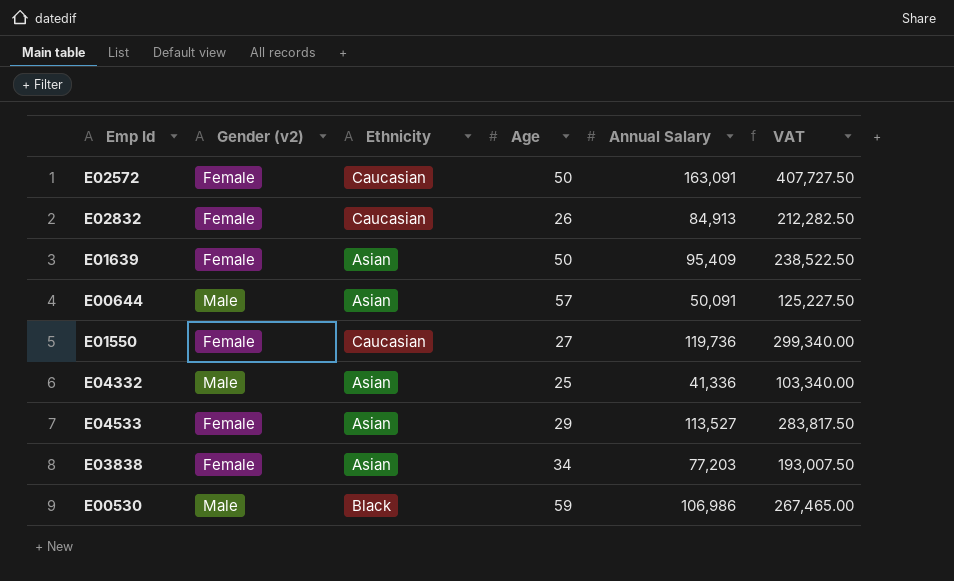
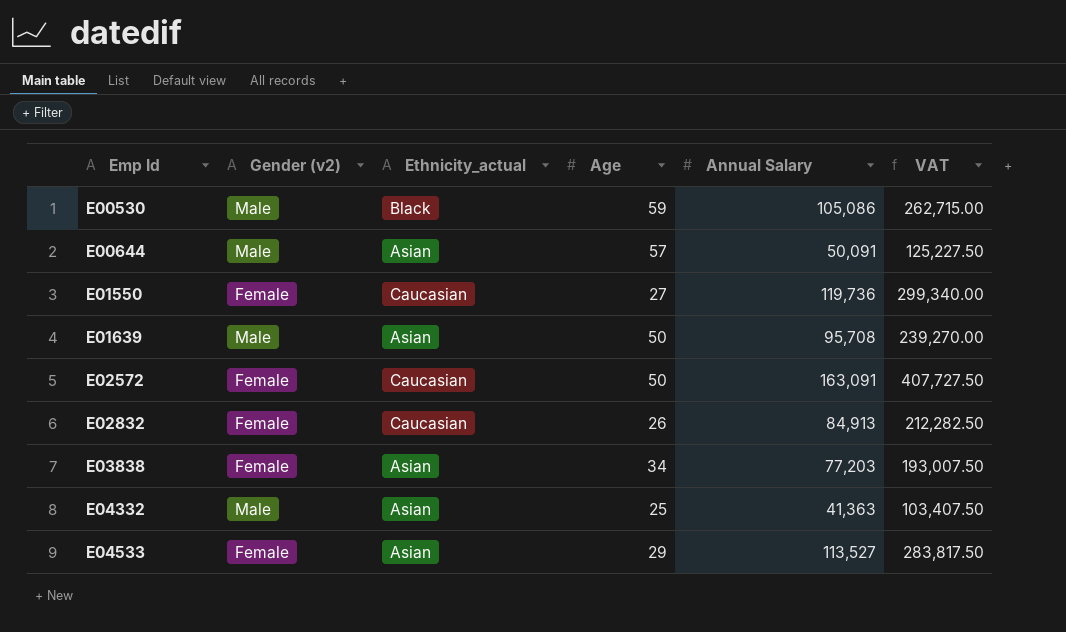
row order: none -> Emp Id ascending
column name: Ethnicity -> Ethnicity_actual
E00530 | Annual Salary: 106,986 -> 105,086
E00530 | VAT: 267,465.00 -> 262,715.00
E01639 | Gender (v2): Female -> Male
E01639 | Annual Salary: 95,409 -> 95,708
E01639 | VAT: 238,522.50 -> 239,270.00
E04332 | Annual Salary: 41,336 -> 41,363
E04332 | VAT: 103,340.00 -> 103,407.50

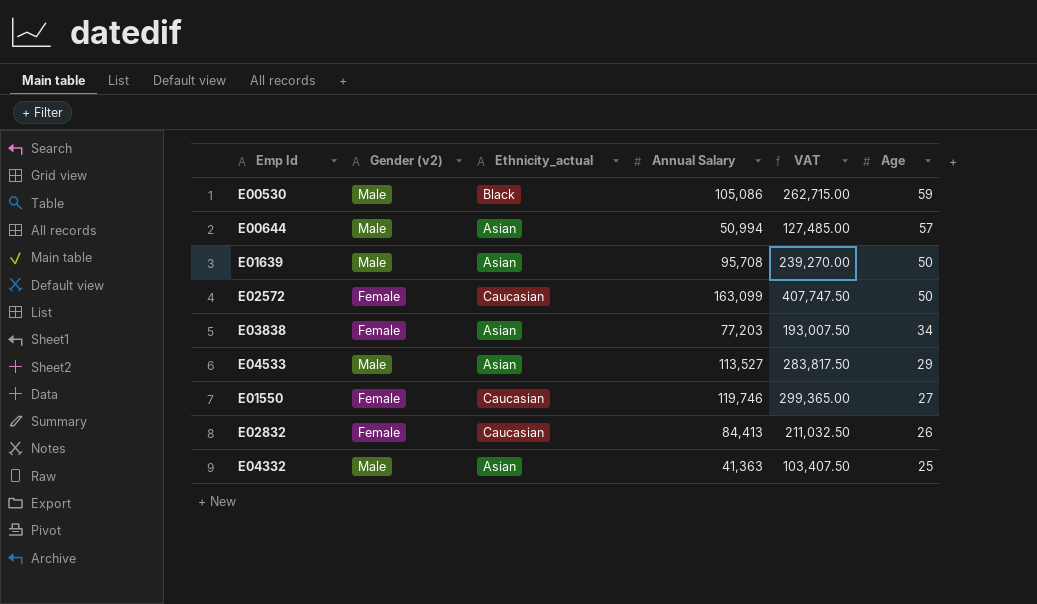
row order: Emp Id ascending -> Age descending
column Age | position: 4 -> 6
E00644 | Annual Salary: 50,091 -> 50,994
E00644 | VAT: 125,227.50 -> 127,485.00
E02572 | Annual Salary: 163,091 -> 163,099
E02572 | VAT: 407,727.50 -> 407,747.50
E04533 | Gender (v2): Female -> Male
E01550 | Annual Salary: 119,736 -> 119,746
E01550 | VAT: 299,340.00 -> 299,365.00
E02832 | Annual Salary: 84,913 -> 84,413
E02832 | VAT: 212,282.50 -> 211,032.50

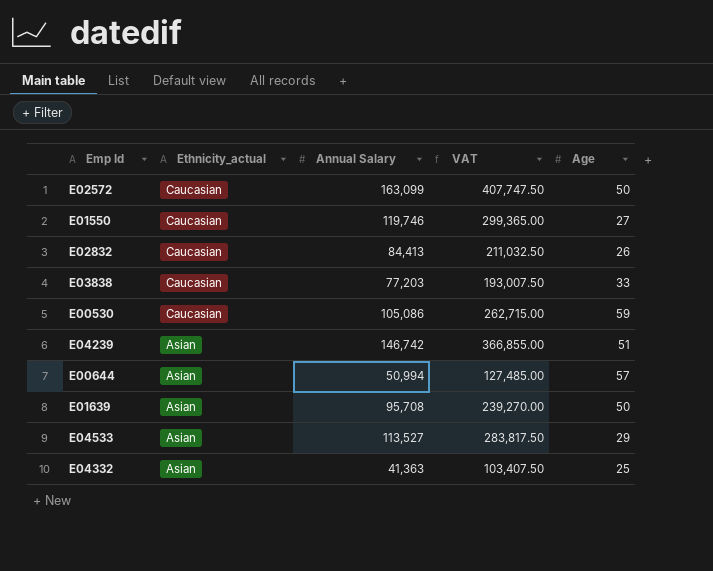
row order: Age descending -> Ethnicity_actual descending
column Gender (v2) | position: 2 -> none
E03838 | Ethnicity_actual: Asian -> Caucasian
E03838 | Age: 34 -> 33
E00530 | Ethnicity_actual: Black -> Caucasian
row E04239: none -> Asian | 146,742 | 366,855.00 | 51

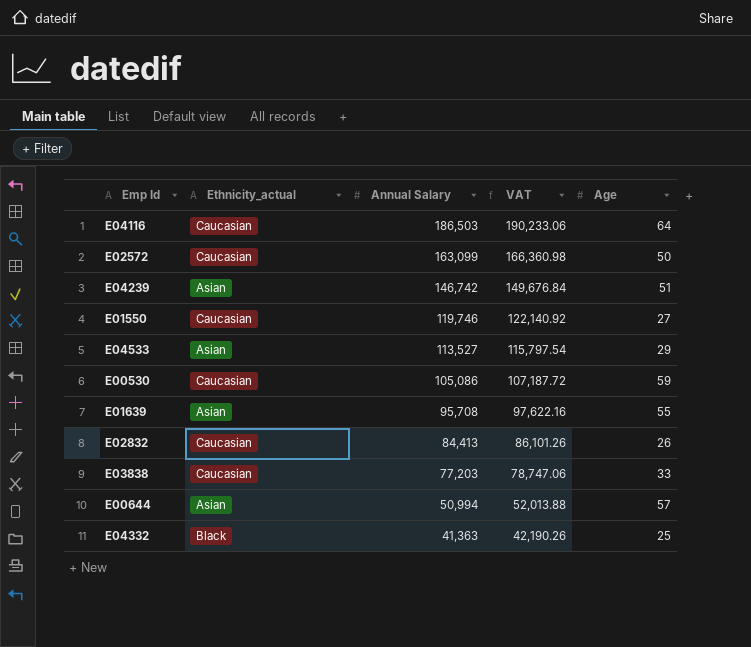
row order: Ethnicity_actual descending -> Annual Salary descending
column VAT | formula: [Annual Salary] * 2.5 -> [Annual Salary] * 1.02
row E04116: none -> Caucasian | 186,503 | 190,233.06 | 64
E01639 | Age: 50 -> 55
E04332 | Ethnicity_actual: Asian -> Black

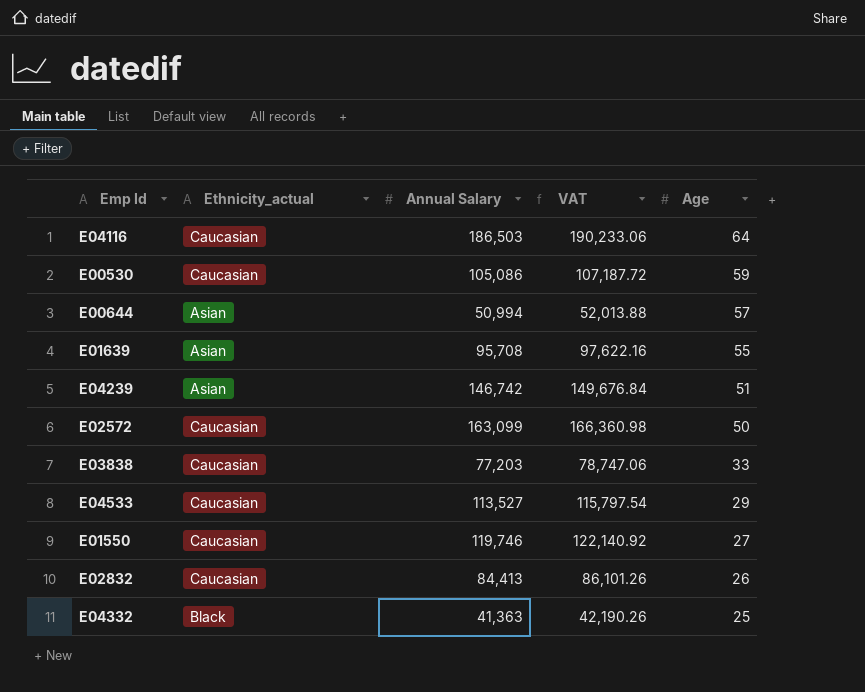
row order: Annual Salary descending -> Age descending
E04533 | Ethnicity_actual: Asian -> Caucasian

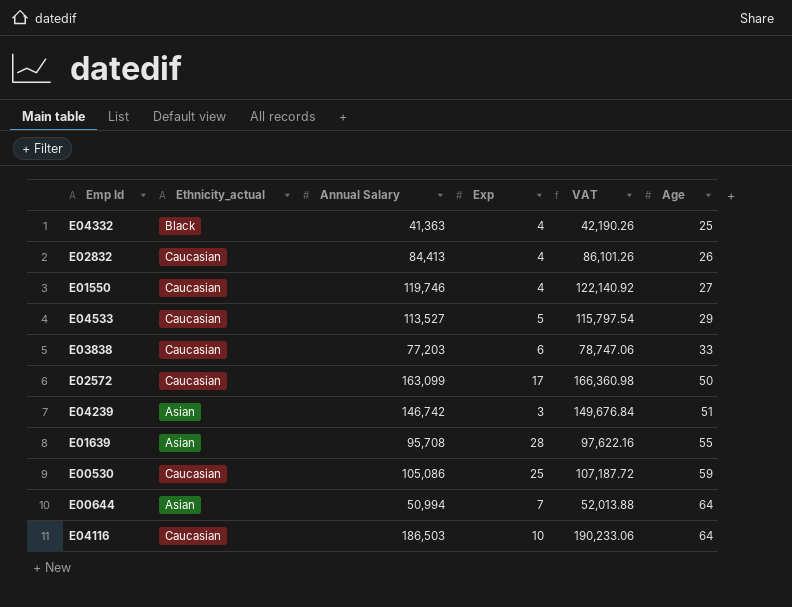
row order: Age descending -> Age ascending
column Exp | position: none -> 4
E00644 | Age: 57 -> 64

